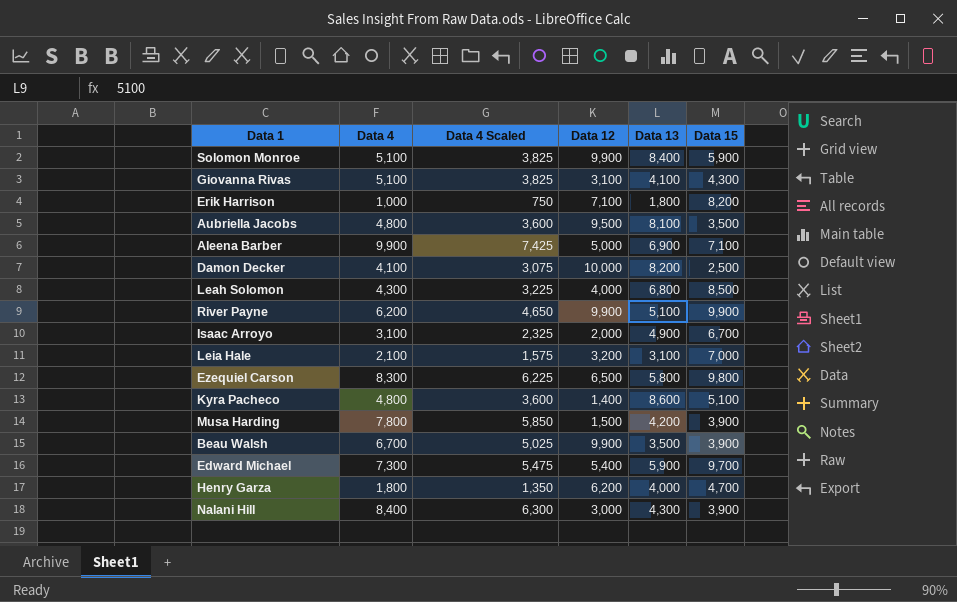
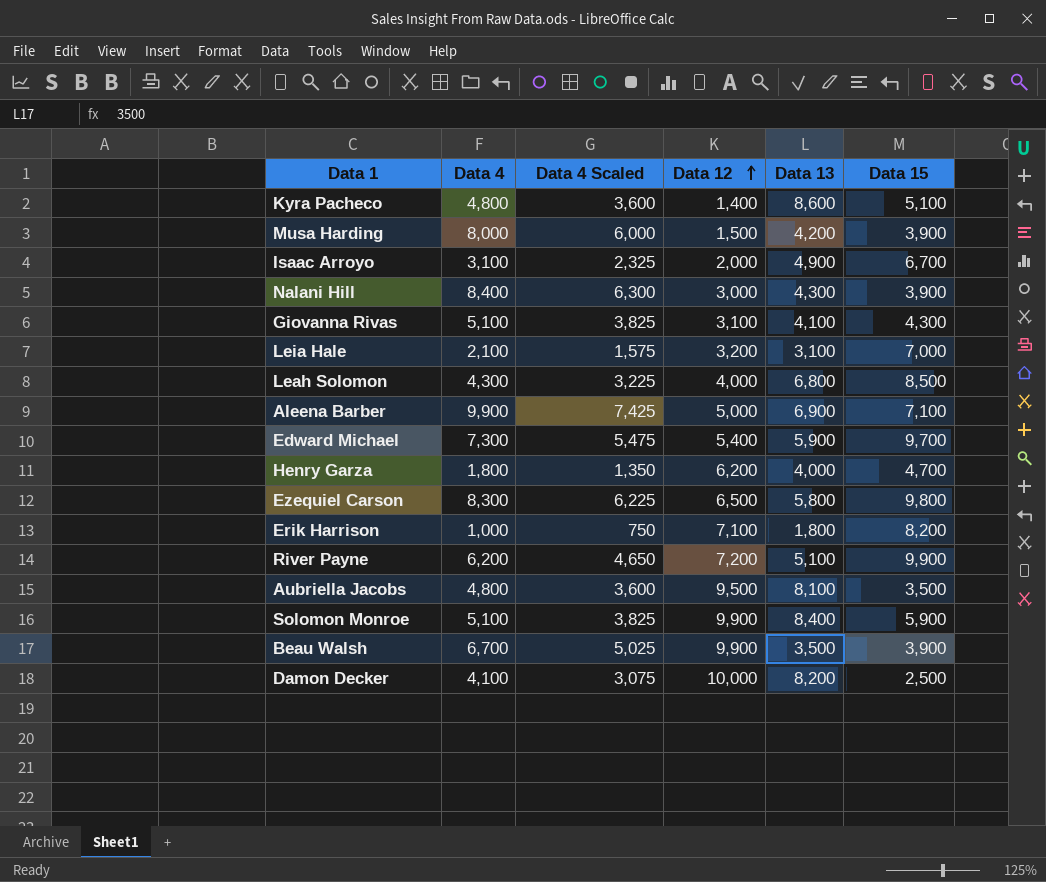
row order: none -> Data 12 ascending
Musa Harding | Data 4: 7,800 -> 8,000
Musa Harding | Data 4 Scaled: 5,850 -> 6,000
River Payne | Data 12: 9,900 -> 7,200

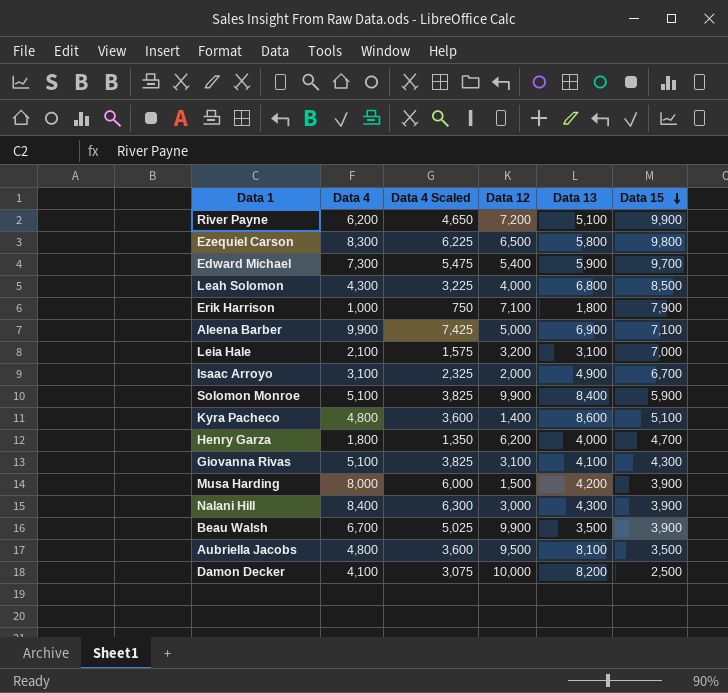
row order: Data 12 ascending -> Data 15 descending
Erik Harrison | Data 15: 8,200 -> 7,900

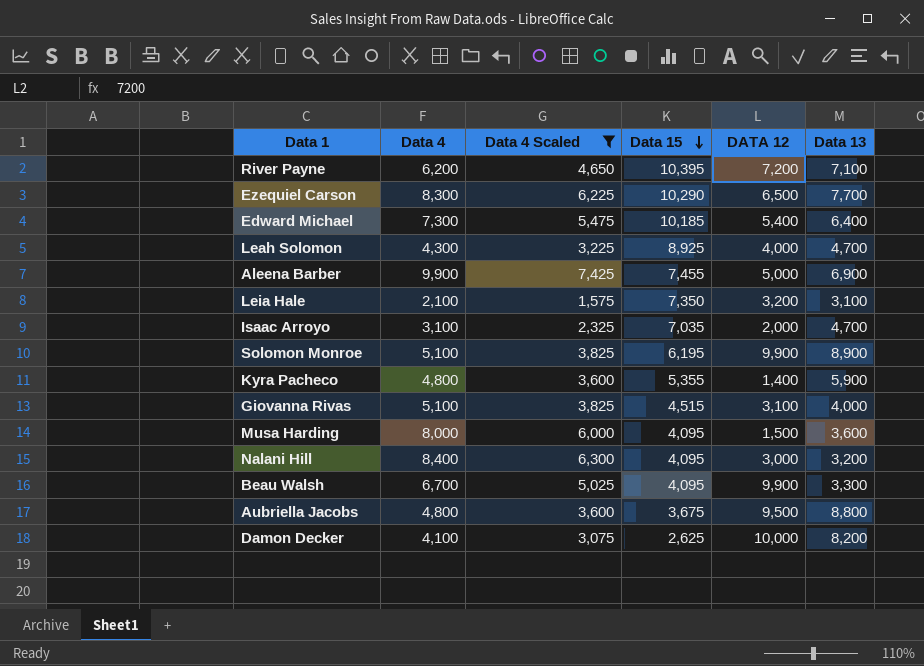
filter: none -> Data 4 Scaled >= 1,575
column Data 15 | position: 6 -> 4
column name: Data 12 -> DATA 12
River Payne | Data 15: 9,900 -> 10,395
River Payne | Data 13: 5,100 -> 7,100
Ezequiel Carson | Data 15: 9,800 -> 10,290
Ezequiel Carson | Data 13: 5,800 -> 7,700
Edward Michael | Data 15: 9,700 -> 10,185
Edward Michael | Data 13: 5,900 -> 6,400
Leah Solomon | Data 15: 8,500 -> 8,925
Leah Solomon | Data 13: 6,800 -> 4,700
Aleena Barber | Data 15: 7,100 -> 7,455
Leia Hale | Data 15: 7,000 -> 7,350
Isaac Arroyo | Data 15: 6,700 -> 7,035
Isaac Arroyo | Data 13: 4,900 -> 4,700
Solomon Monroe | Data 15: 5,900 -> 6,195
Solomon Monroe | Data 13: 8,400 -> 8,900
Kyra Pacheco | Data 15: 5,100 -> 5,355
Kyra Pacheco | Data 13: 8,600 -> 5,900
Giovanna Rivas | Data 15: 4,300 -> 4,515
Giovanna Rivas | Data 13: 4,100 -> 4,000
Musa Harding | Data 15: 3,900 -> 4,095
Musa Harding | Data 13: 4,200 -> 3,600
Nalani Hill | Data 15: 3,900 -> 4,095
Nalani Hill | Data 13: 4,300 -> 3,200
Beau Walsh | Data 15: 3,900 -> 4,095
Beau Walsh | Data 13: 3,500 -> 3,300
Aubriella Jacobs | Data 15: 3,500 -> 3,675
Aubriella Jacobs | Data 13: 8,100 -> 8,800
Damon Decker | Data 15: 2,500 -> 2,625

